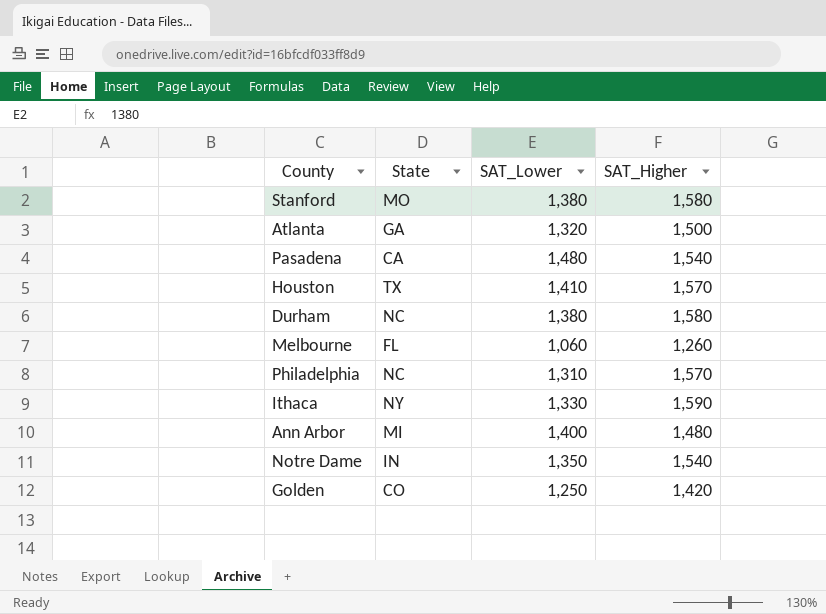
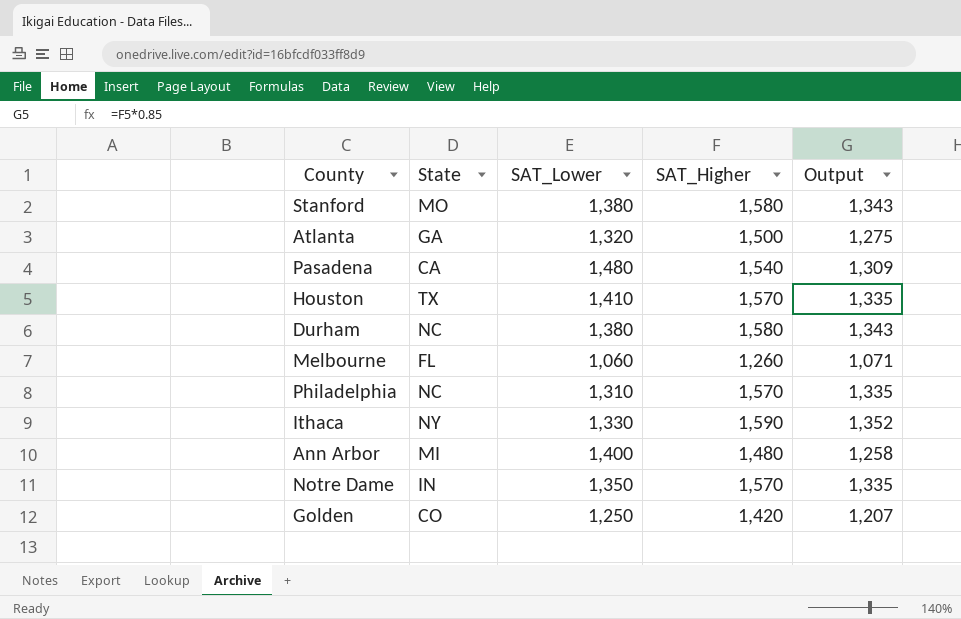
column Output | formula: none -> [SAT_Higher] * 0.85
Notre Dame | SAT_Higher: 1,540 -> 1,570

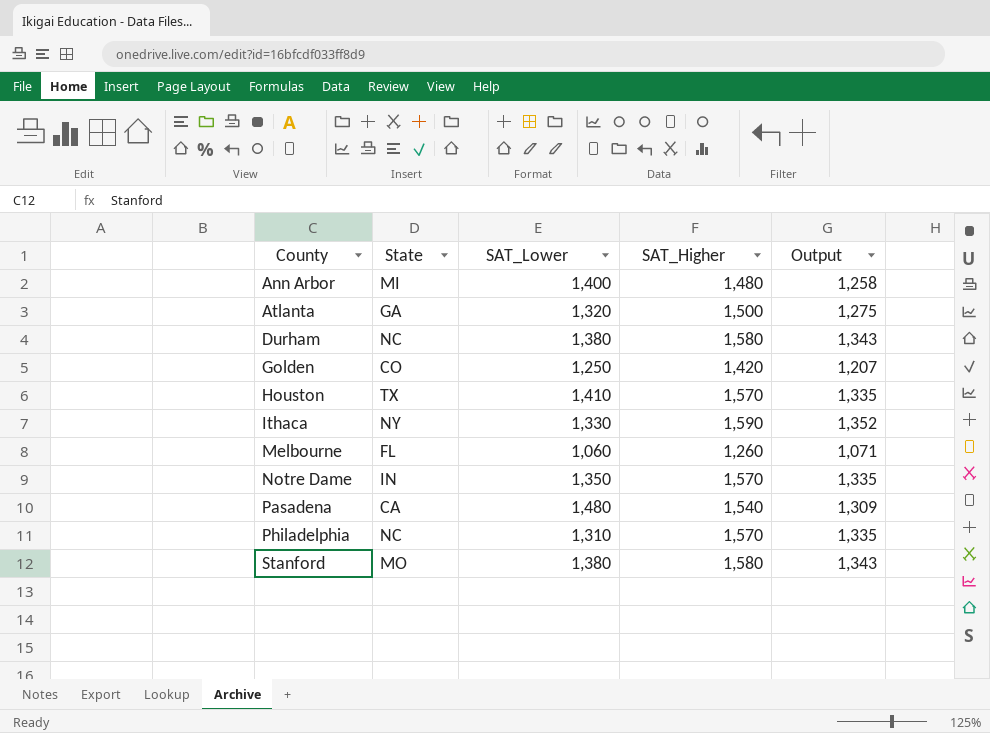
row order: none -> County ascending

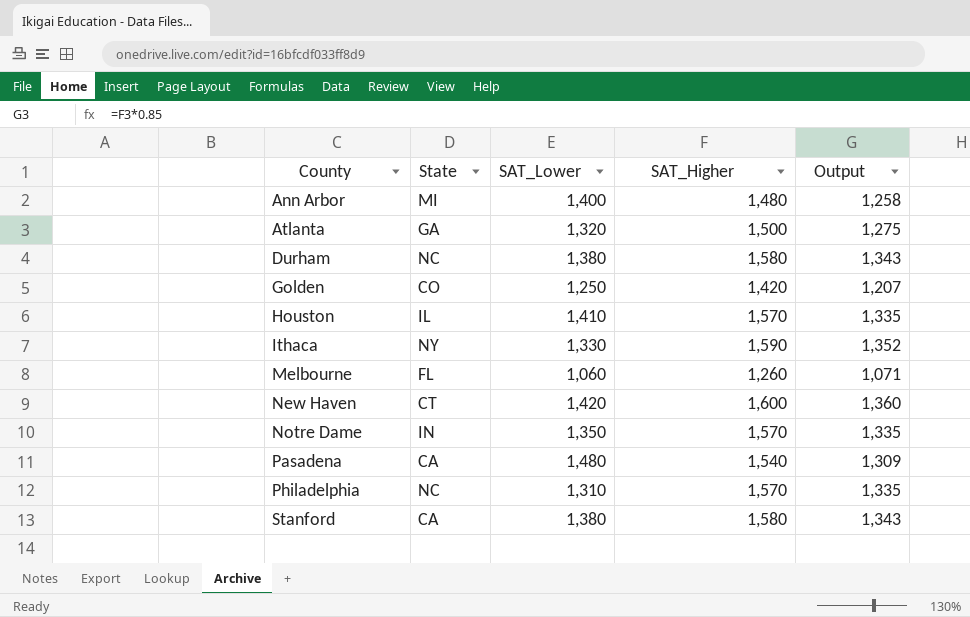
Houston | State: TX -> IL
row New Haven: none -> CT | 1,420 | 1,600 | 1,360
Stanford | State: MO -> CA

